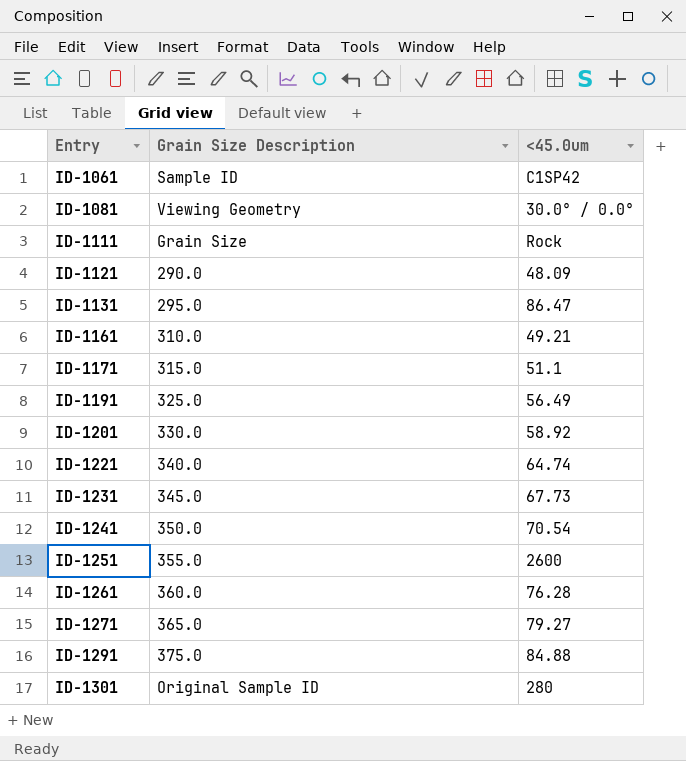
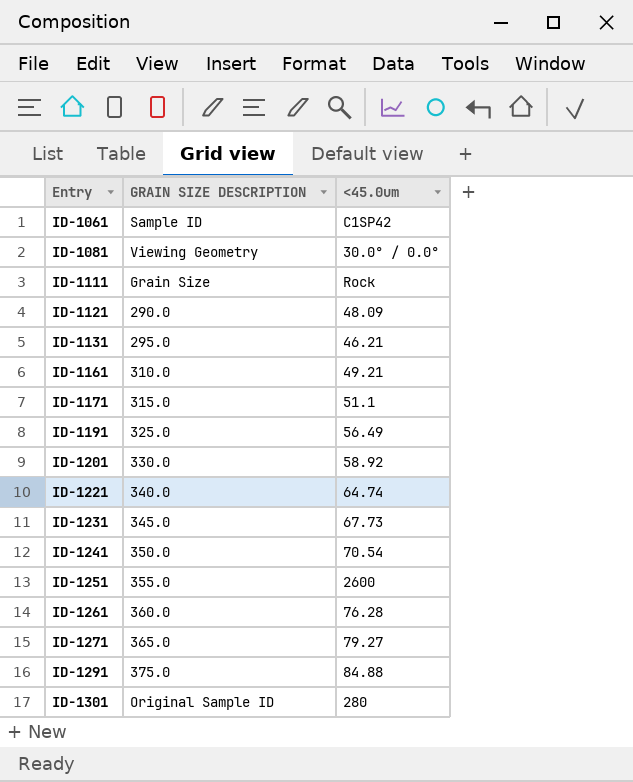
column name: Grain Size Description -> GRAIN SIZE DESCRIPTION
ID-1131 | <45.0um: 86.47 -> 46.21

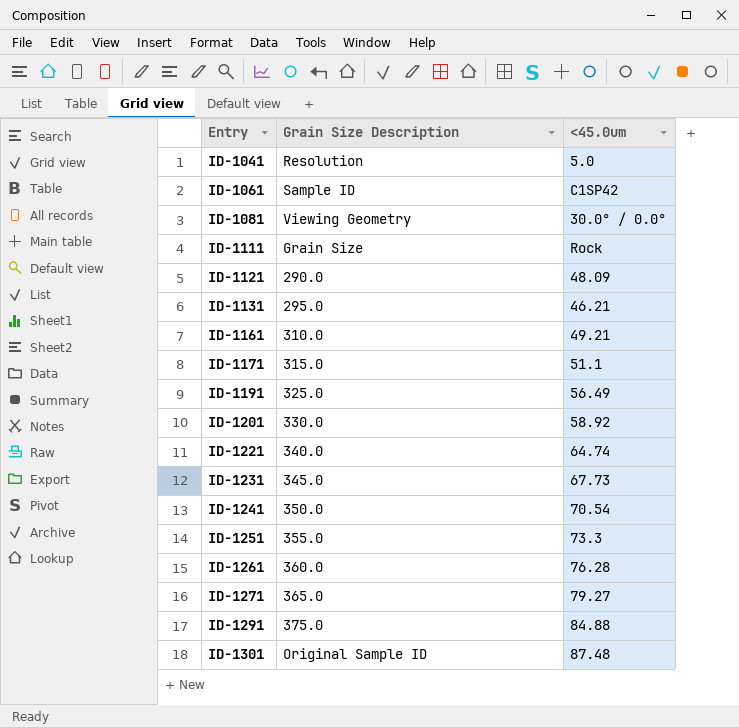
column name: GRAIN SIZE DESCRIPTION -> Grain Size Description
row ID-1041: none -> Resolution | 5.0
ID-1251 | <45.0um: 2600 -> 73.3
ID-1301 | <45.0um: 280 -> 87.48

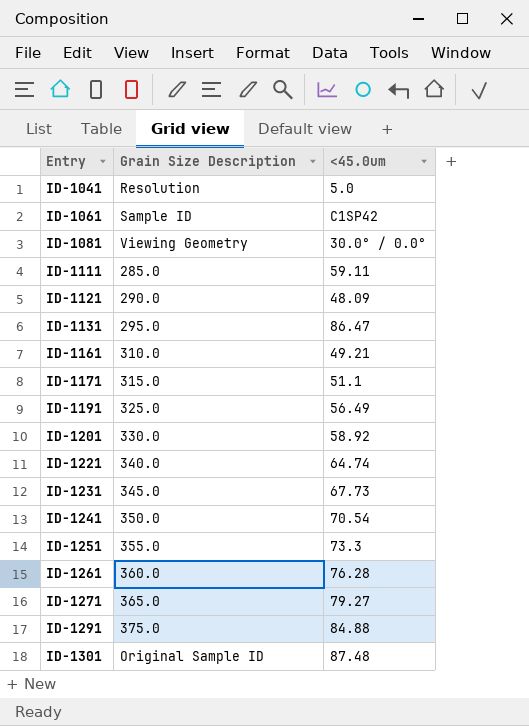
ID-1111 | Grain Size Description: Grain Size -> 285.0
ID-1111 | <45.0um: Rock -> 59.11
ID-1131 | <45.0um: 46.21 -> 86.47

